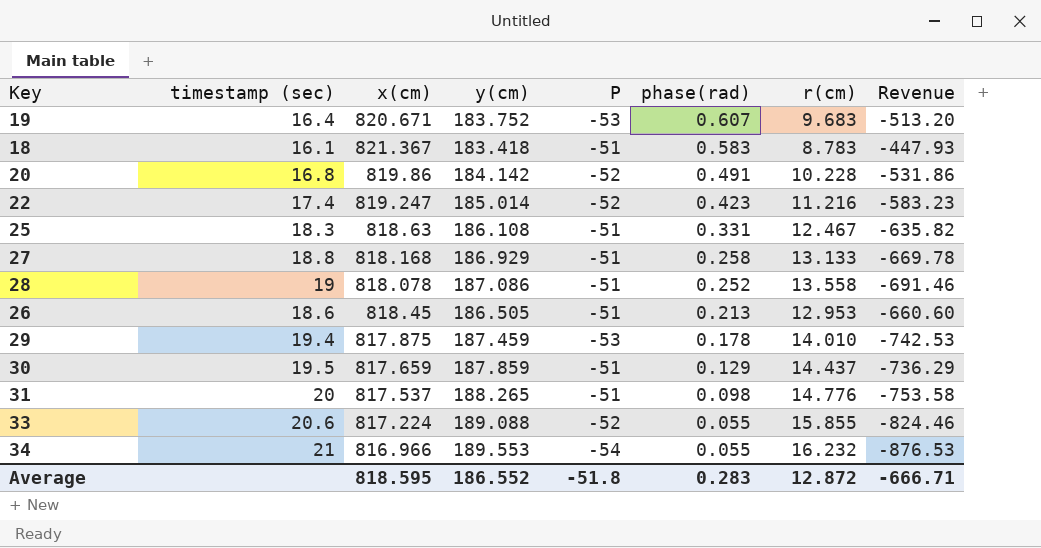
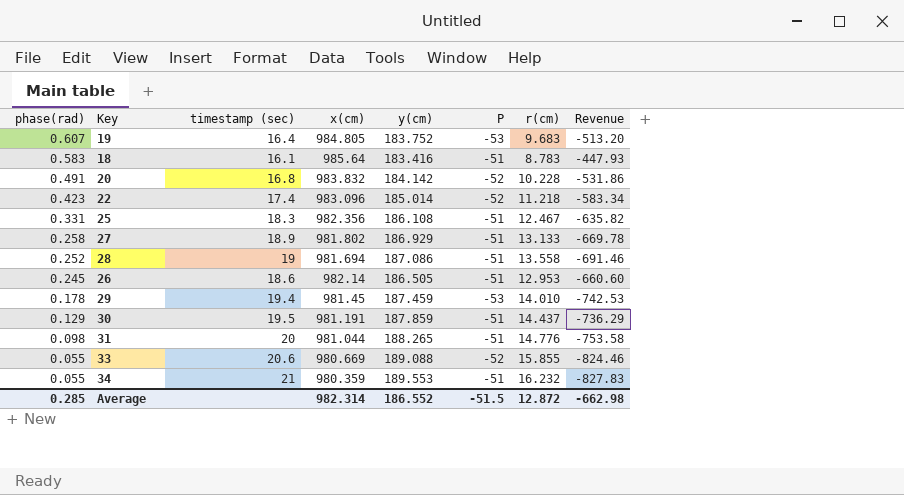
column phase(rad) | position: 6 -> 1
19 | x(cm): 820.671 -> 984.805
18 | x(cm): 821.367 -> 985.64
18 | y(cm): 183.418 -> 183.416
20 | x(cm): 819.86 -> 983.832
22 | x(cm): 819.247 -> 983.096
22 | r(cm): 11.216 -> 11.218
22 | Revenue: -583.23 -> -583.34
25 | x(cm): 818.63 -> 982.356
27 | timestamp (sec): 18.8 -> 18.9
27 | x(cm): 818.168 -> 981.802
28 | x(cm): 818.078 -> 981.694
26 | phase(rad): 0.213 -> 0.245
26 | x(cm): 818.45 -> 982.14
29 | x(cm): 817.875 -> 981.45
30 | x(cm): 817.659 -> 981.191
31 | x(cm): 817.537 -> 981.044
33 | x(cm): 817.224 -> 980.669
34 | x(cm): 816.966 -> 980.359
34 | P: -54 -> -51
34 | Revenue: -876.53 -> -827.83
Average | phase(rad): 0.283 -> 0.285
Average | x(cm): 818.595 -> 982.314
Average | P: -51.8 -> -51.5
Average | Revenue: -666.71 -> -662.98

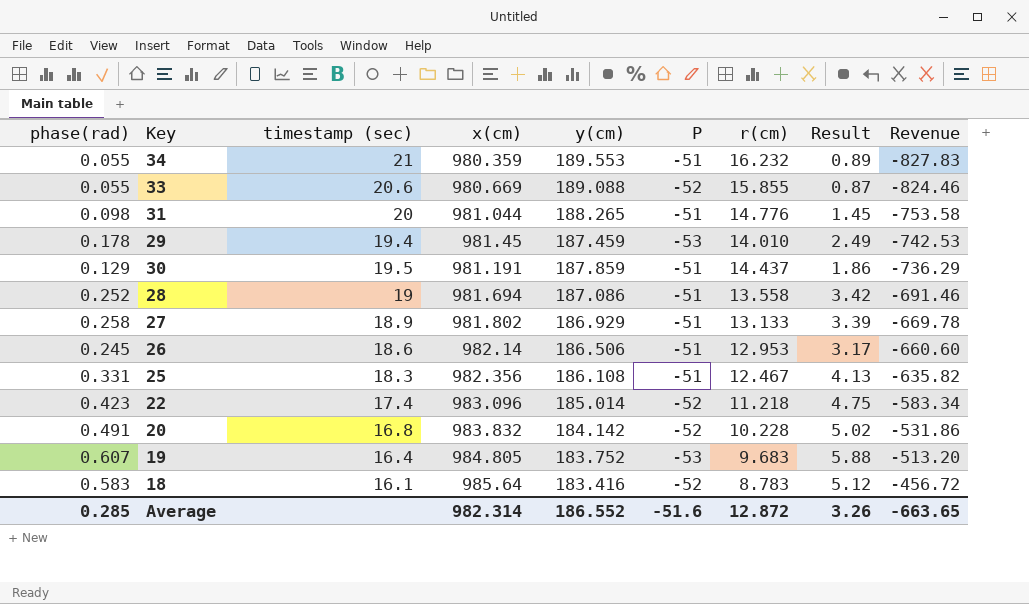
row order: phase(rad) descending -> Revenue ascending
column Result | formula: none -> [phase(rad)] * [r(cm)]
26 | y(cm): 186.505 -> 186.506
18 | P: -51 -> -52
18 | Revenue: -447.93 -> -456.72
Average | P: -51.5 -> -51.6
Average | Revenue: -662.98 -> -663.65

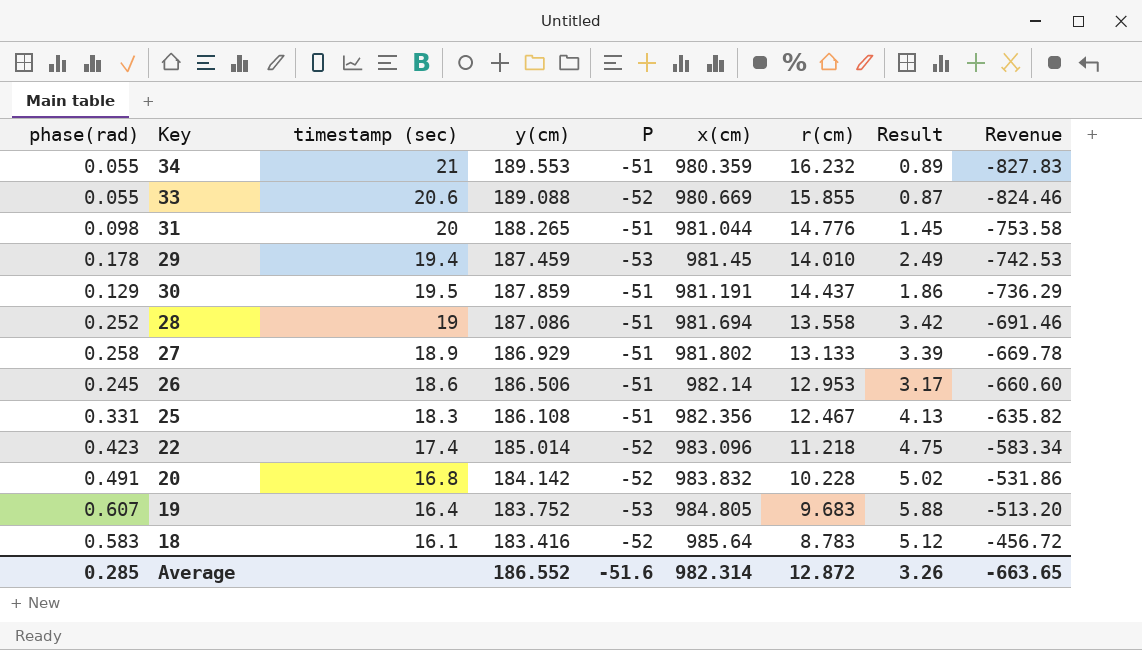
column x(cm) | position: 4 -> 6

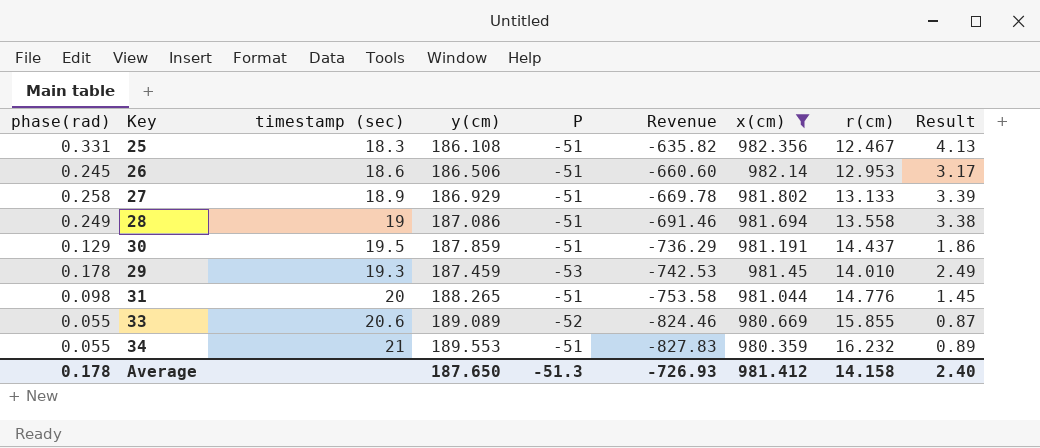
filter: none -> x(cm) <= 982.356
row order: Revenue ascending -> Revenue descending
column Revenue | position: 9 -> 6
28 | phase(rad): 0.252 -> 0.249
28 | Result: 3.42 -> 3.38
29 | timestamp (sec): 19.4 -> 19.3
33 | y(cm): 189.088 -> 189.089
Average | phase(rad): 0.285 -> 0.178
Average | y(cm): 186.552 -> 187.650
Average | P: -51.6 -> -51.3
Average | Revenue: -663.65 -> -726.93
Average | x(cm): 982.314 -> 981.412
Average | r(cm): 12.872 -> 14.158
Average | Result: 3.26 -> 2.40

